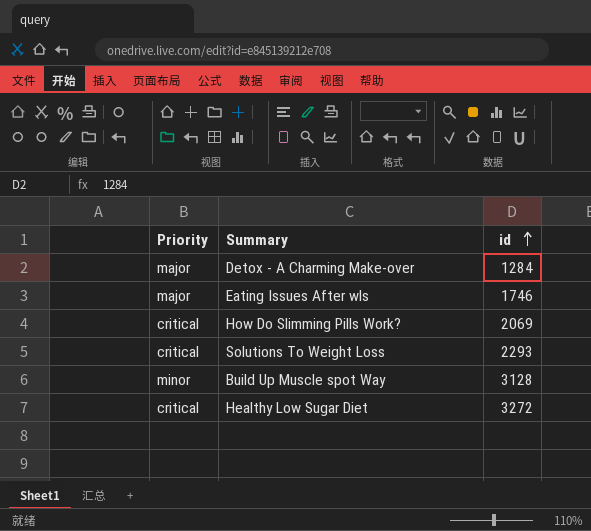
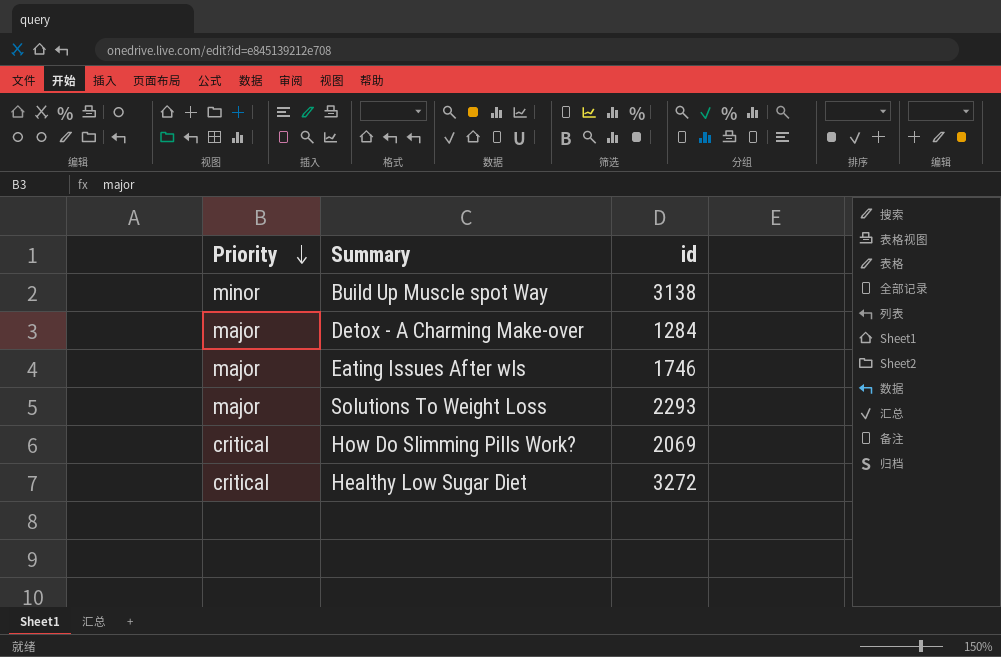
row order: id ascending -> Priority descending
Build Up Muscle spot Way | id: 3128 -> 3138
Solutions To Weight Loss | Priority: critical -> major

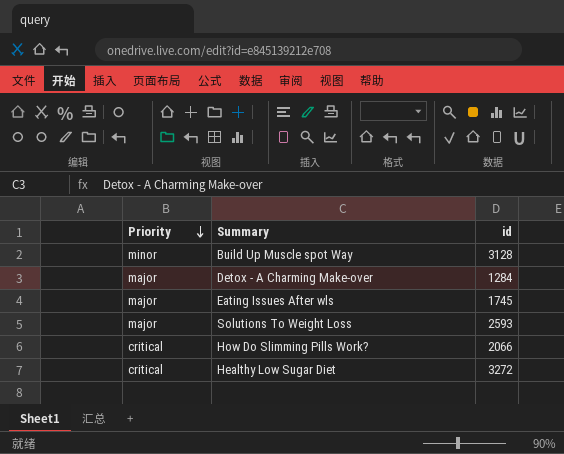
Build Up Muscle spot Way | id: 3138 -> 3128
Eating Issues After wls | id: 1746 -> 1745
Solutions To Weight Loss | id: 2293 -> 2593
How Do Slimming Pills Work? | id: 2069 -> 2066

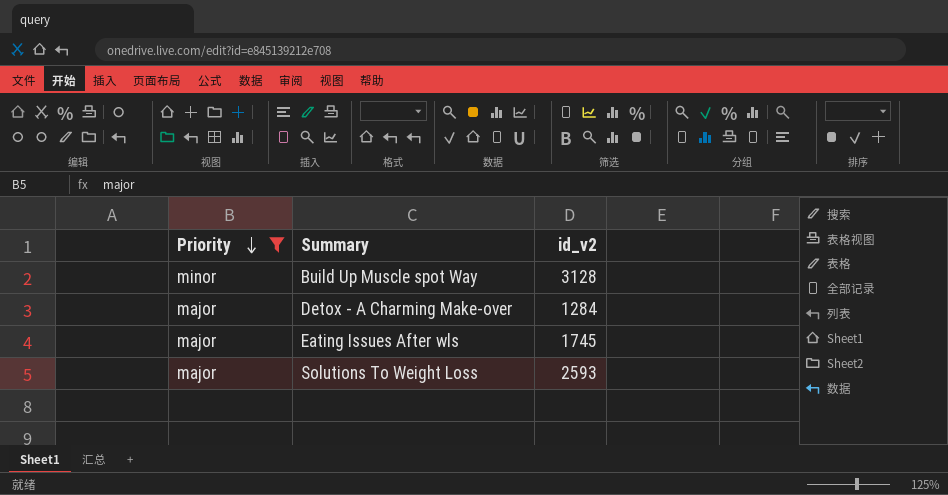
filter: none -> Priority != critical
column name: id -> id_v2

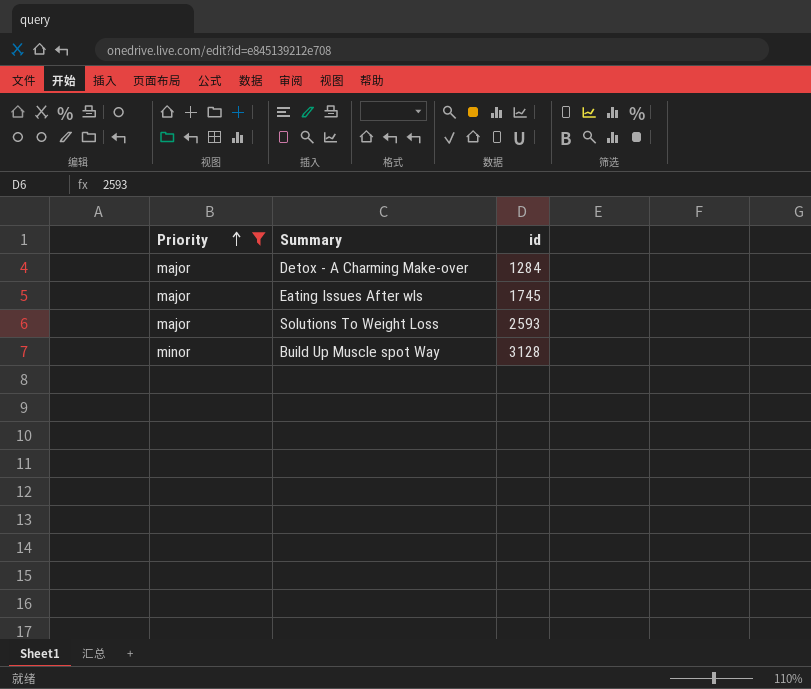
row order: Priority descending -> Priority ascending
column name: id_v2 -> id

